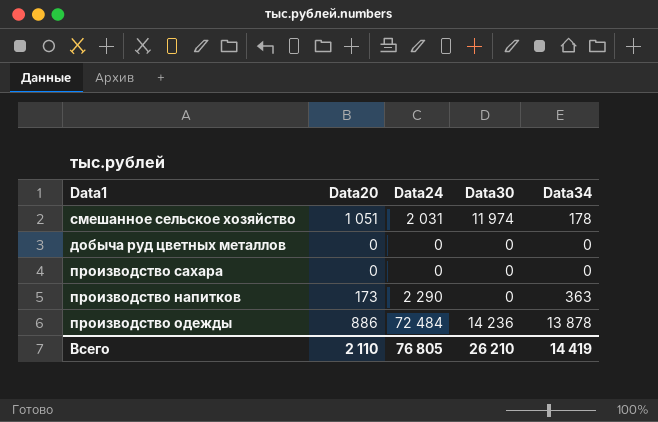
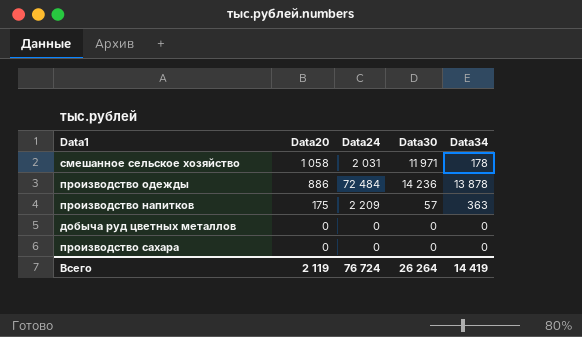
row order: none -> Data20 descending
смешанное сельское хозяйство | Data20: 1 051 -> 1 058
смешанное сельское хозяйство | Data30: 11 974 -> 11 971
производство напитков | Data20: 173 -> 175
производство напитков | Data24: 2 290 -> 2 209
производство напитков | Data30: 0 -> 57
Всего | Data20: 2 110 -> 2 119
Всего | Data24: 76 805 -> 76 724
Всего | Data30: 26 210 -> 26 264

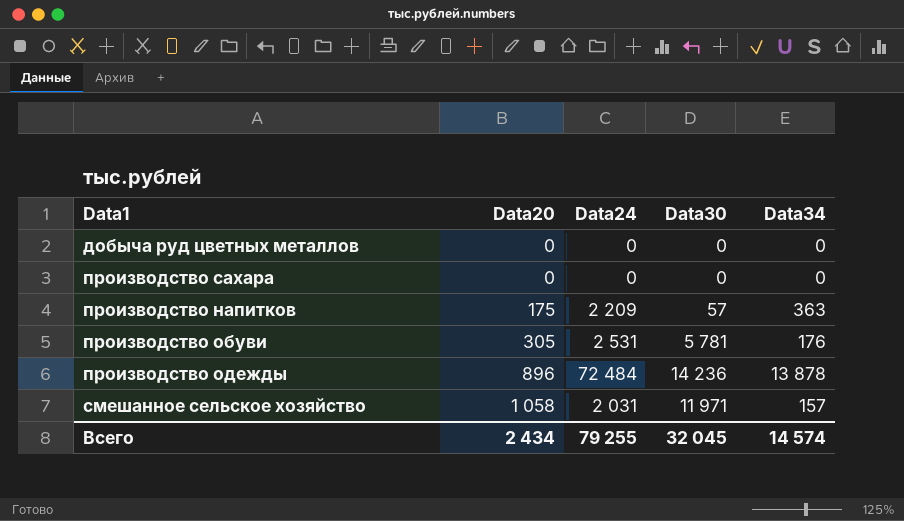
row order: Data20 descending -> Data20 ascending
row производство обуви: none -> 305 | 2 531 | 5 781 | 176
производство одежды | Data20: 886 -> 896
смешанное сельское хозяйство | Data34: 178 -> 157
Всего | Data20: 2 119 -> 2 434
Всего | Data24: 76 724 -> 79 255
Всего | Data30: 26 264 -> 32 045
Всего | Data34: 14 419 -> 14 574

